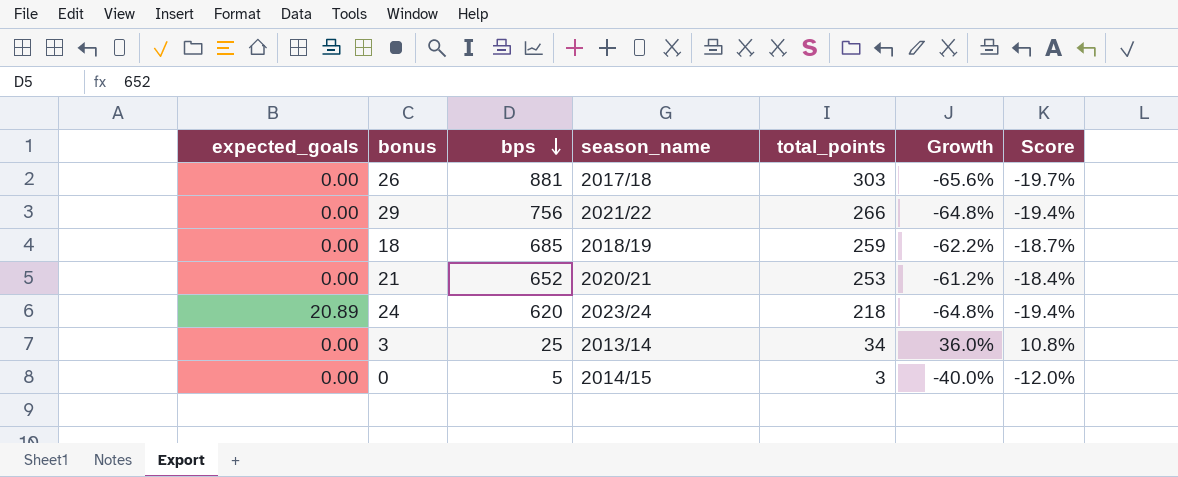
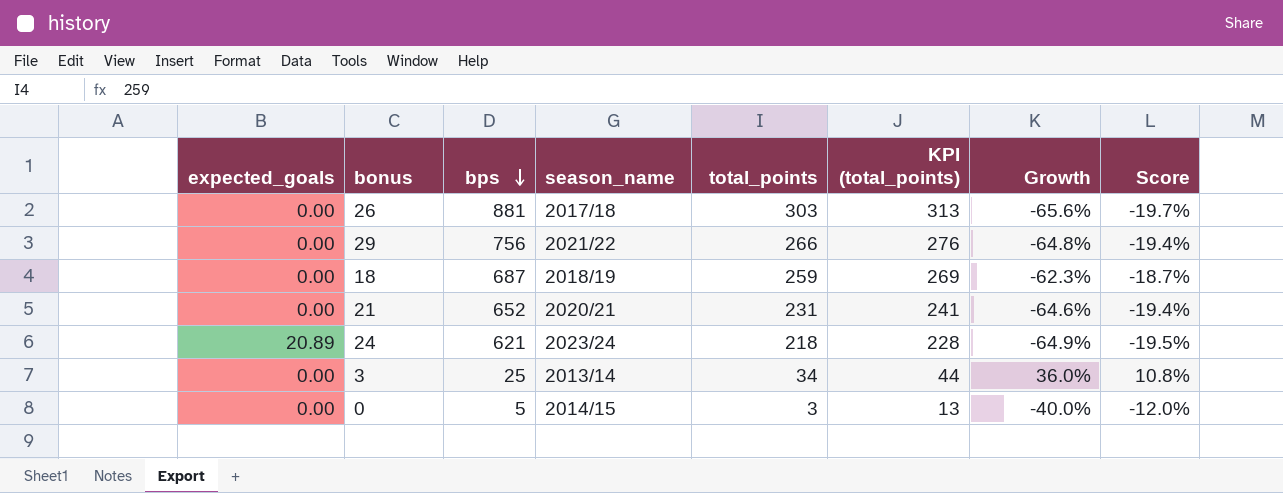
column KPI (total_points) | formula: none -> [total_points] + 10
18 | bps: 685 -> 687
18 | Growth: -62.2% -> -62.3%
21 | total_points: 253 -> 231
21 | Growth: -61.2% -> -64.6%
21 | Score: -18.4% -> -19.4%
24 | bps: 620 -> 621
24 | Growth: -64.8% -> -64.9%
24 | Score: -19.4% -> -19.5%

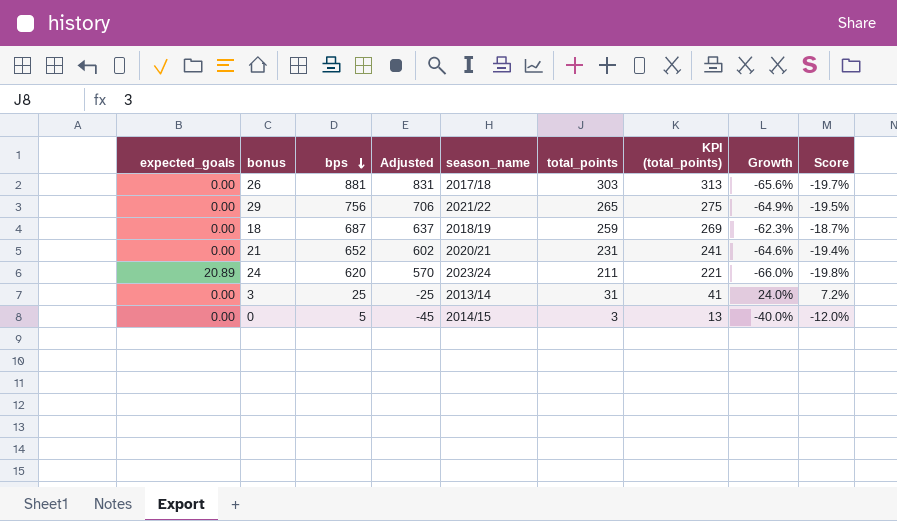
column Adjusted | formula: none -> [bps] - 50
29 | total_points: 266 -> 265
29 | KPI (total_points): 276 -> 275
29 | Growth: -64.8% -> -64.9%
29 | Score: -19.4% -> -19.5%
24 | bps: 621 -> 620
24 | total_points: 218 -> 211
24 | KPI (total_points): 228 -> 221
24 | Growth: -64.9% -> -66.0%
24 | Score: -19.5% -> -19.8%
3 | total_points: 34 -> 31
3 | KPI (total_points): 44 -> 41
3 | Growth: 36.0% -> 24.0%
3 | Score: 10.8% -> 7.2%

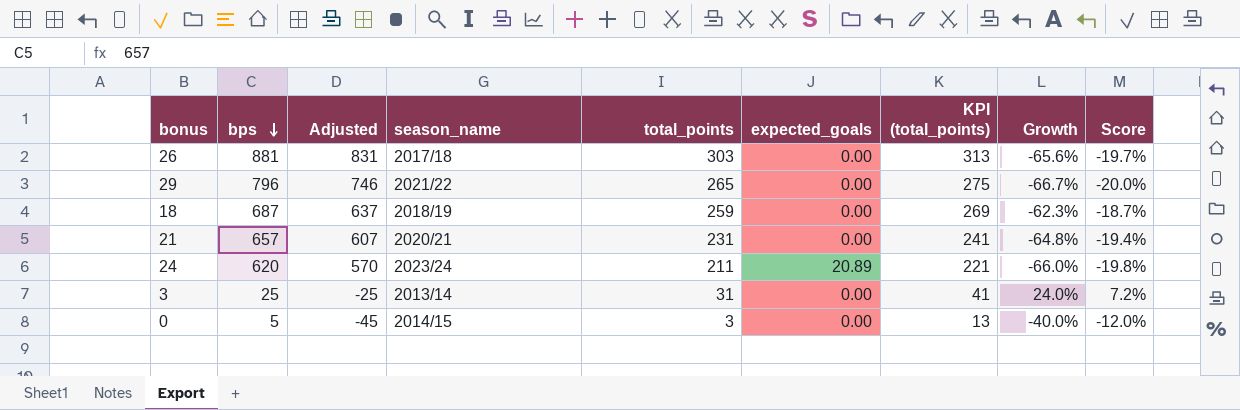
column expected_goals | position: 1 -> 6
29 | bps: 756 -> 796
29 | Adjusted: 706 -> 746
29 | Growth: -64.9% -> -66.7%
29 | Score: -19.5% -> -20.0%
21 | bps: 652 -> 657
21 | Adjusted: 602 -> 607
21 | Growth: -64.6% -> -64.8%

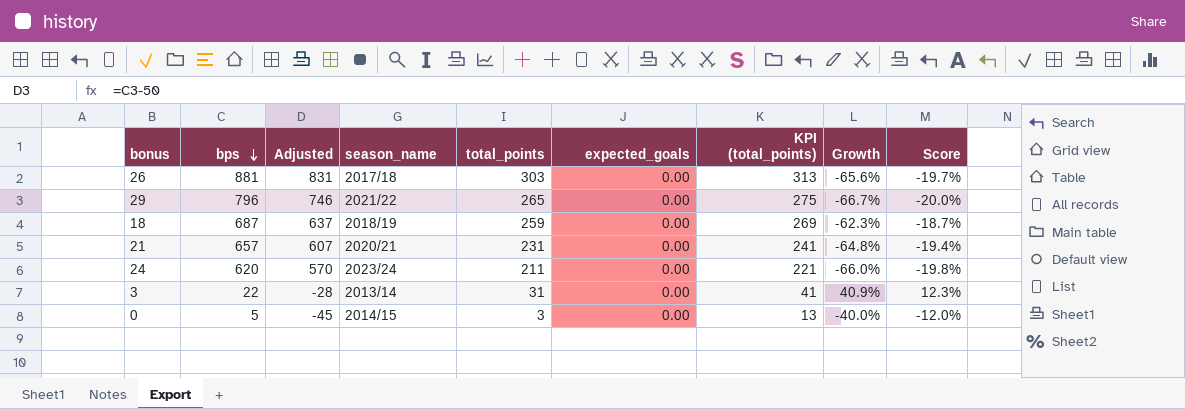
24 | expected_goals: 20.89 -> 0.00
3 | bps: 25 -> 22
3 | Adjusted: -25 -> -28
3 | Growth: 24.0% -> 40.9%
3 | Score: 7.2% -> 12.3%

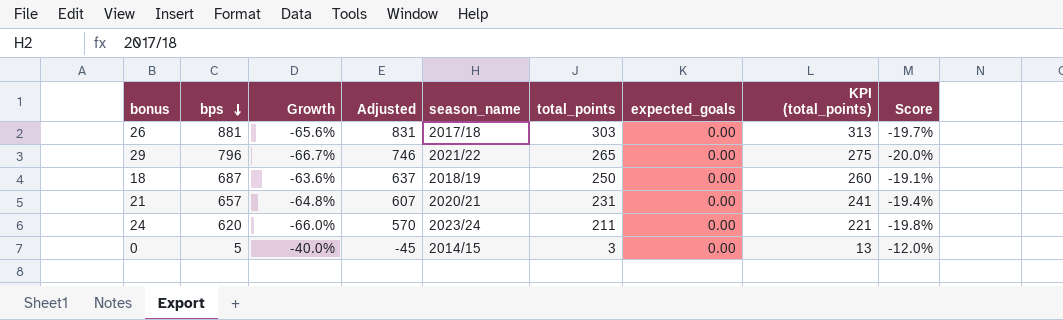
column Growth | position: 8 -> 3
row 3: 22 | -28 | 2013/14 | 31 | 0.00 | 41 | 40.9% | 12.3% -> none
18 | Growth: -62.3% -> -63.6%
18 | total_points: 259 -> 250
18 | KPI (total_points): 269 -> 260
18 | Score: -18.7% -> -19.1%

